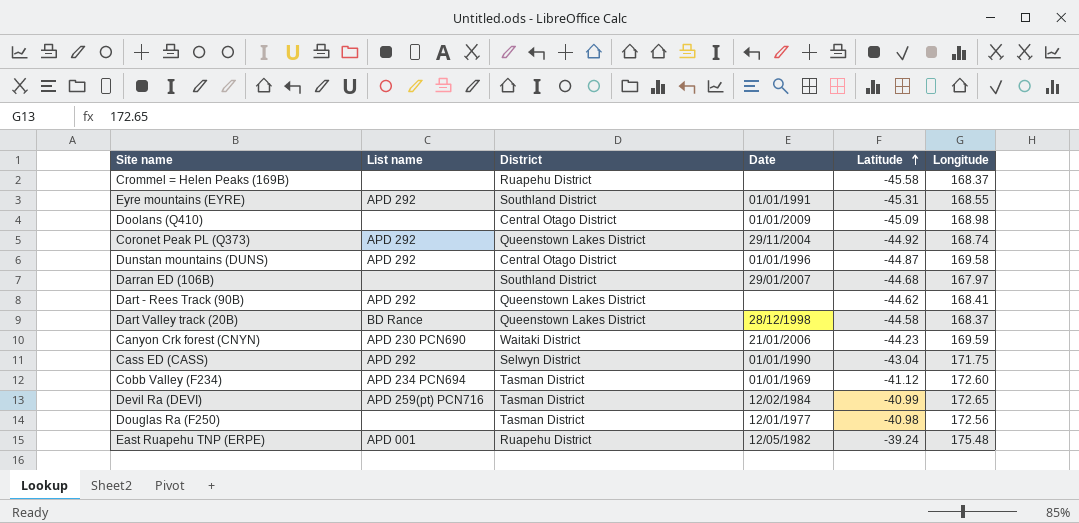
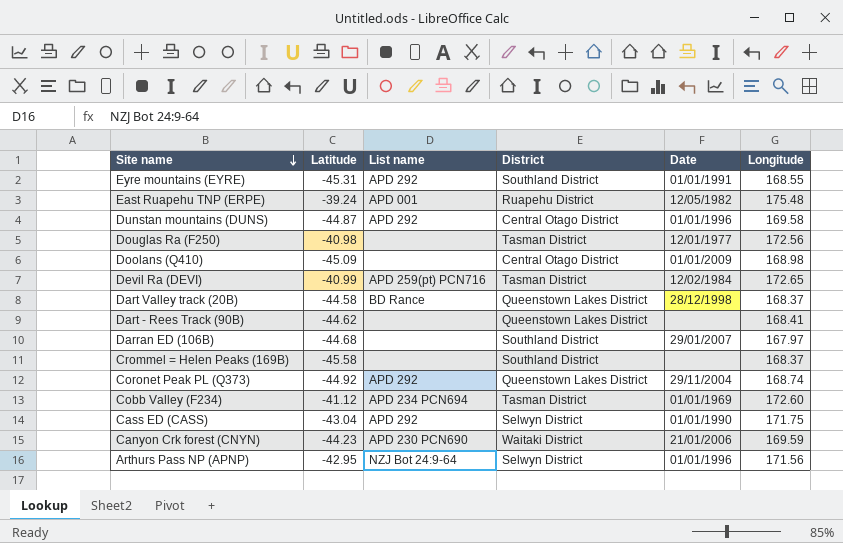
row order: Latitude ascending -> Site name descending
column Latitude | position: 5 -> 2
Dart - Rees Track (90B) | List name: APD 292 -> none
Crommel = Helen Peaks (169B) | District: Ruapehu District -> Southland District
row Arthurs Pass NP (APNP): none -> -42.95 | NZJ Bot 24:9-64 | Selwyn District | 01/01/1996 | 171.56

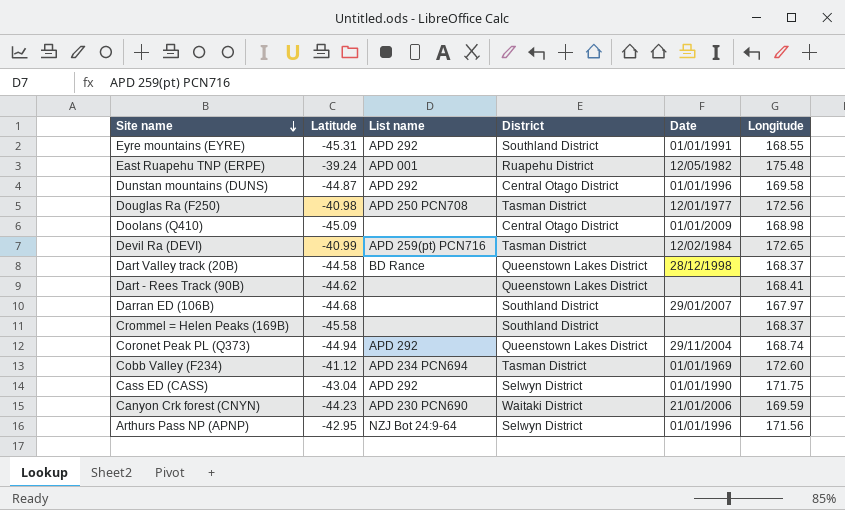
Douglas Ra (F250) | List name: none -> APD 250 PCN708
Coronet Peak PL (Q373) | Latitude: -44.92 -> -44.94

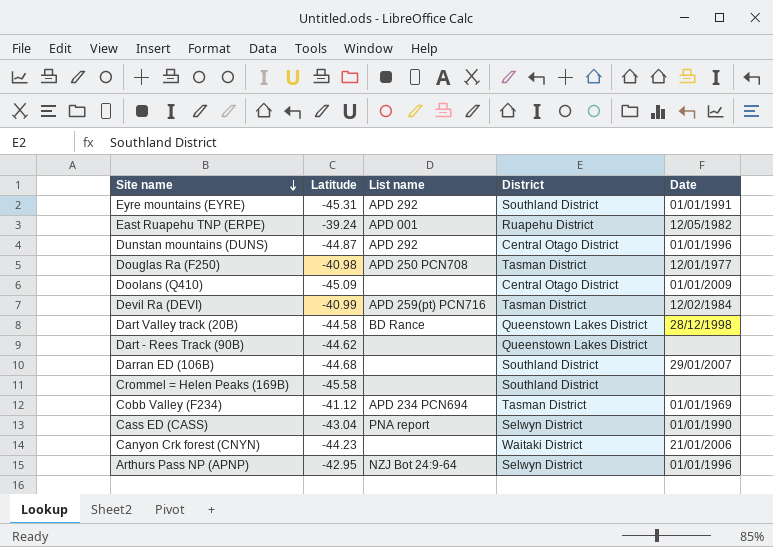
column Longitude | position: 6 -> none
row Coronet Peak PL (Q373): -44.94 | APD 292 | Queenstown Lakes District | 29/11/2004 | 168.74 -> none
Cass ED (CASS) | List name: APD 292 -> PNA report
Canyon Crk forest (CNYN) | List name: APD 230 PCN690 -> none

